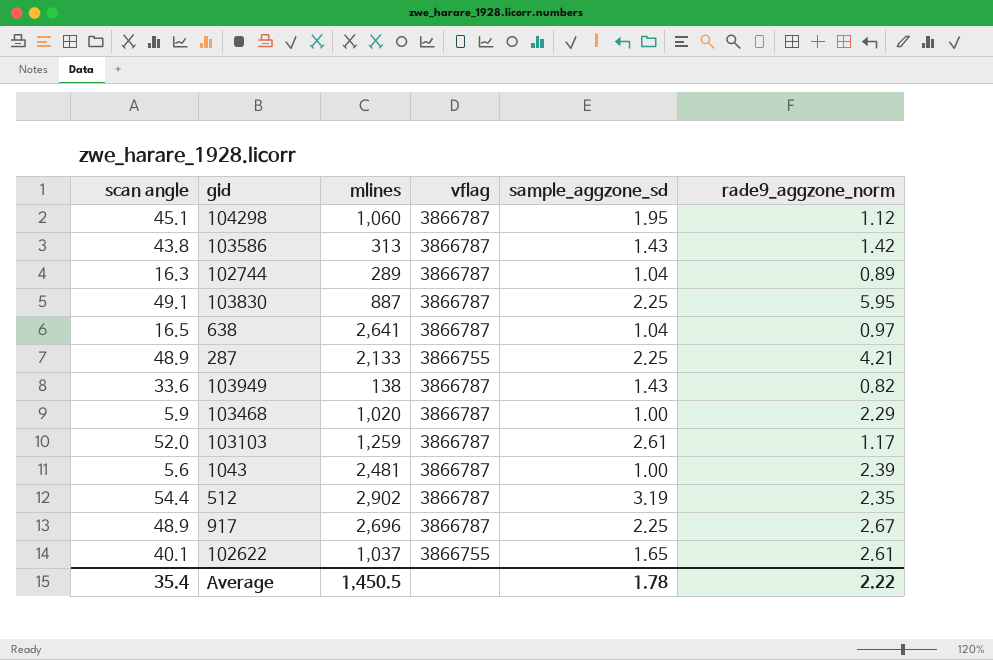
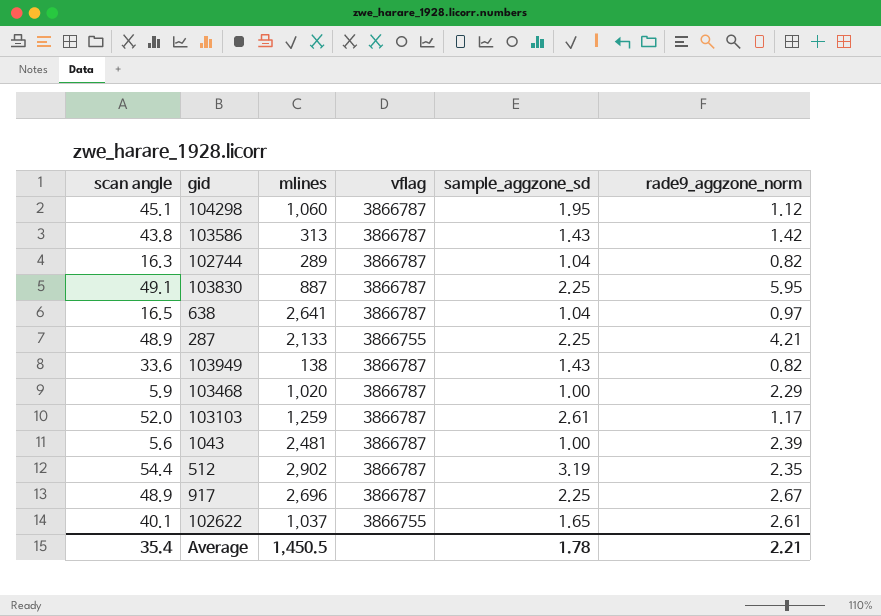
102744 | rade9_aggzone_norm: 0.89 -> 0.82
Average | rade9_aggzone_norm: 2.22 -> 2.21

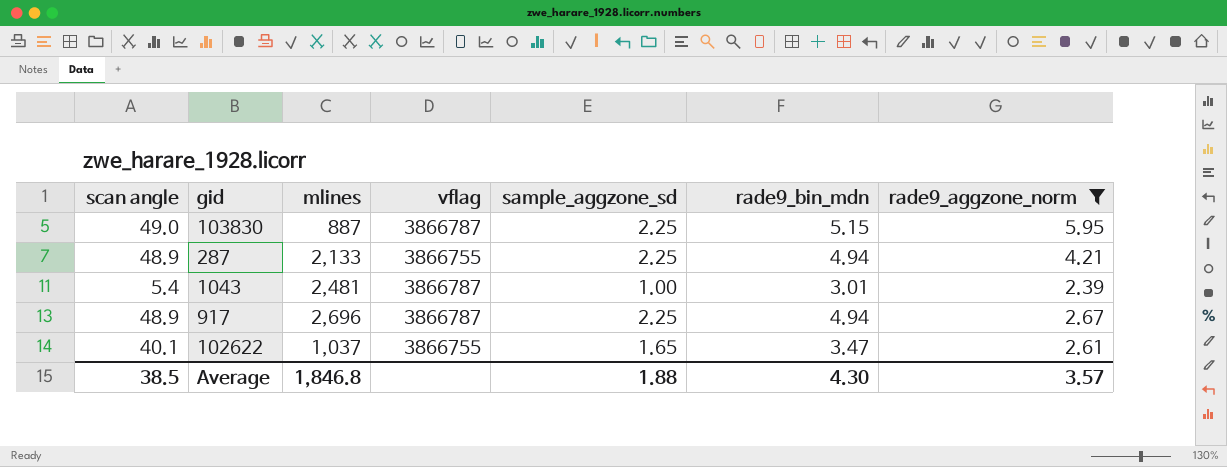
filter: none -> rade9_aggzone_norm >= 2.39
column rade9_bin_mdn | position: none -> 6
103830 | scan angle: 49.1 -> 49.0
1043 | scan angle: 5.6 -> 5.4
Average | scan angle: 35.4 -> 38.5
Average | mlines: 1,450.5 -> 1,846.8
Average | sample_aggzone_sd: 1.78 -> 1.88
Average | rade9_aggzone_norm: 2.21 -> 3.57

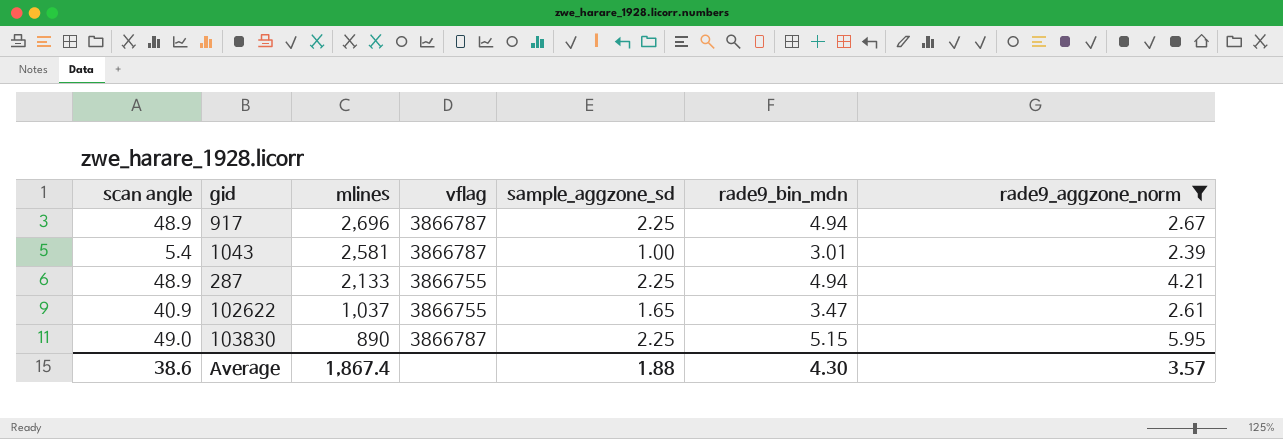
row order: none -> mlines descending
1043 | mlines: 2,481 -> 2,581
102622 | scan angle: 40.1 -> 40.9
103830 | mlines: 887 -> 890
Average | scan angle: 38.5 -> 38.6
Average | mlines: 1,846.8 -> 1,867.4

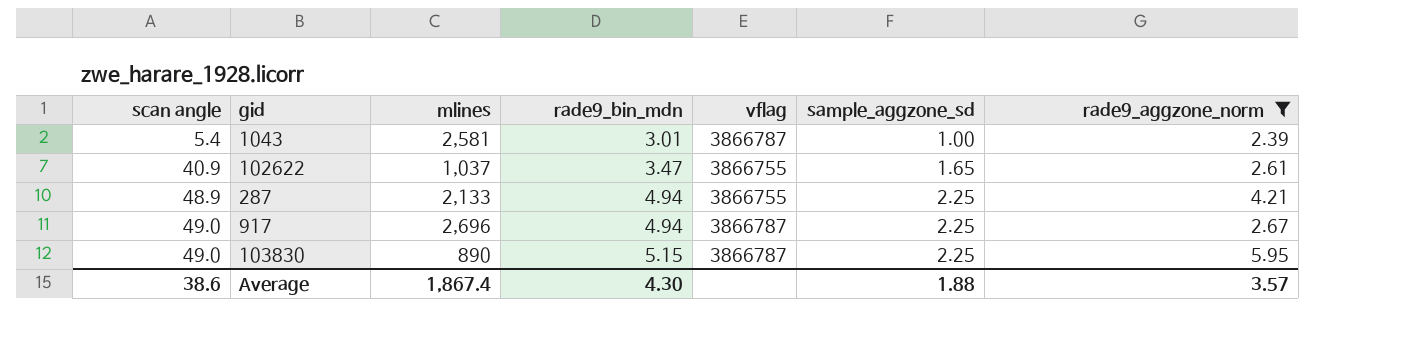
row order: mlines descending -> scan angle ascending
column rade9_bin_mdn | position: 6 -> 4
917 | scan angle: 48.9 -> 49.0

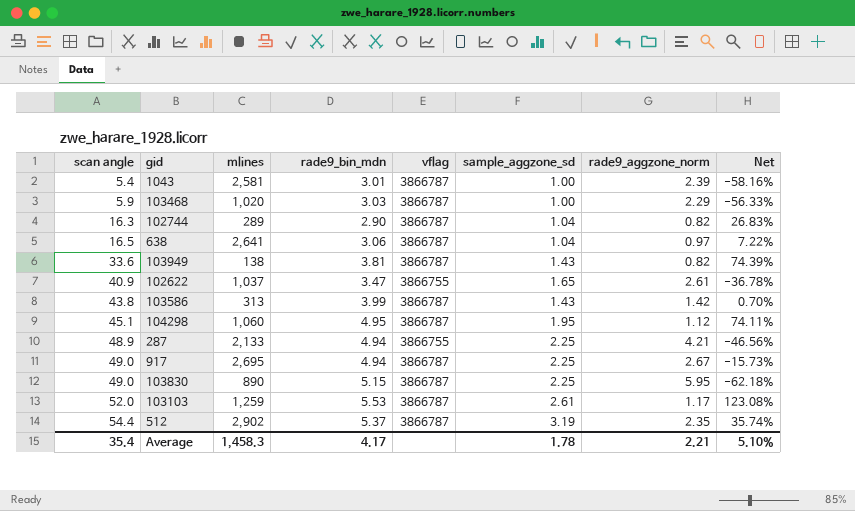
filter: rade9_aggzone_norm >= 2.39 -> none
column Net | formula: none -> ([sample_aggzone_sd] - [rade9_aggzone_norm]) / [rade9_aggzone_norm]
917 | mlines: 2,696 -> 2,695
Average | scan angle: 38.6 -> 35.4
Average | mlines: 1,867.4 -> 1,458.3
Average | rade9_bin_mdn: 4.30 -> 4.17
Average | sample_aggzone_sd: 1.88 -> 1.78
Average | rade9_aggzone_norm: 3.57 -> 2.21

